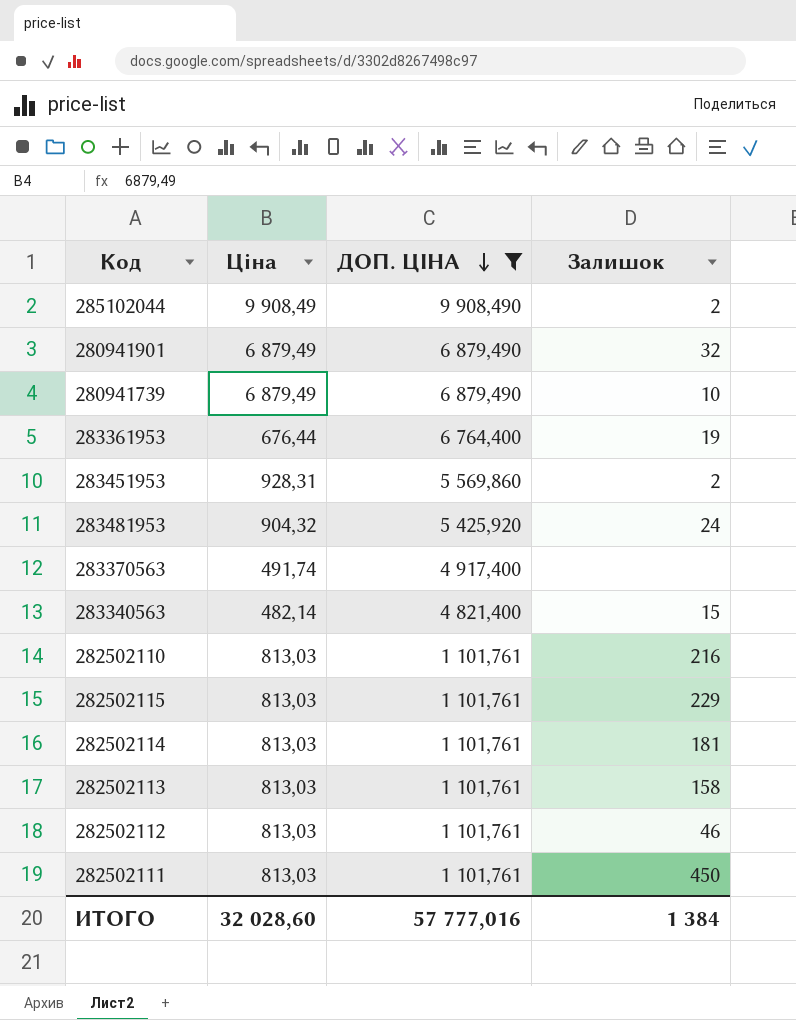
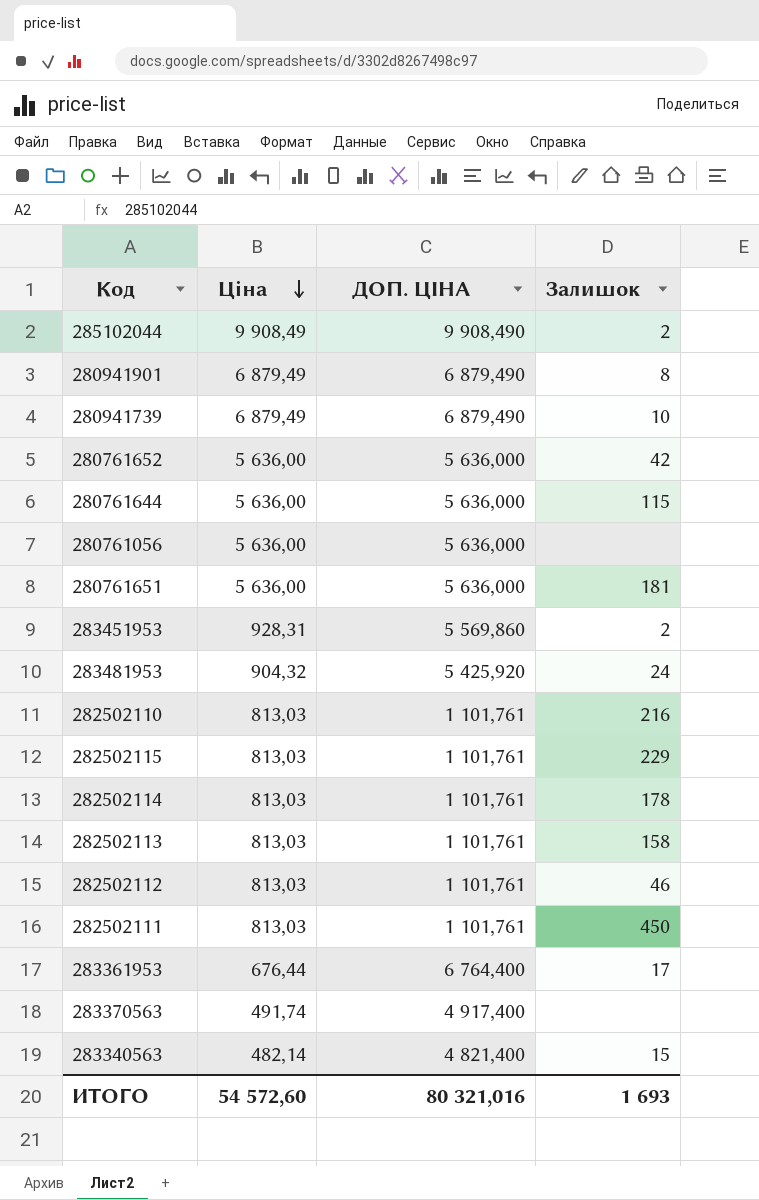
filter: ДОП. ЦІНА != 5 636,000 -> none
row order: ДОП. ЦІНА descending -> Ціна descending
280941901 | Залишок: 32 -> 8
282502114 | Залишок: 181 -> 178
283361953 | Залишок: 19 -> 17
ИТОГО | Ціна: 32 028,60 -> 54 572,60
ИТОГО | ДОП. ЦІНА: 57 777,016 -> 80 321,016
ИТОГО | Залишок: 1 384 -> 1 693

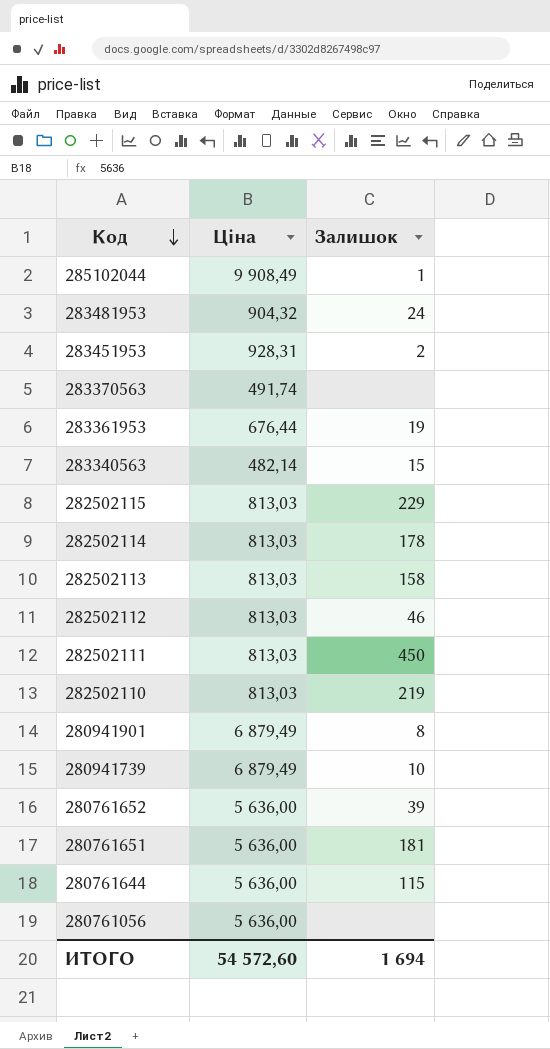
row order: Ціна descending -> Код descending
column ДОП. ЦІНА | position: 3 -> none
285102044 | Залишок: 2 -> 1
283361953 | Залишок: 17 -> 19
282502110 | Залишок: 216 -> 219
280761652 | Залишок: 42 -> 39
ИТОГО | Залишок: 1 693 -> 1 694

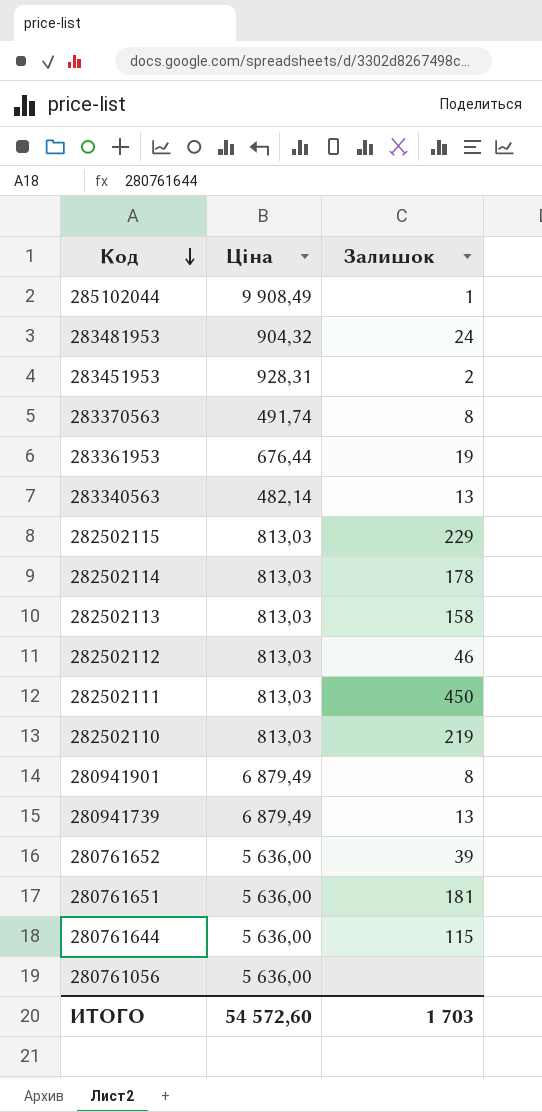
283370563 | Залишок: none -> 8
283340563 | Залишок: 15 -> 13
280941739 | Залишок: 10 -> 13
ИТОГО | Залишок: 1 694 -> 1 703

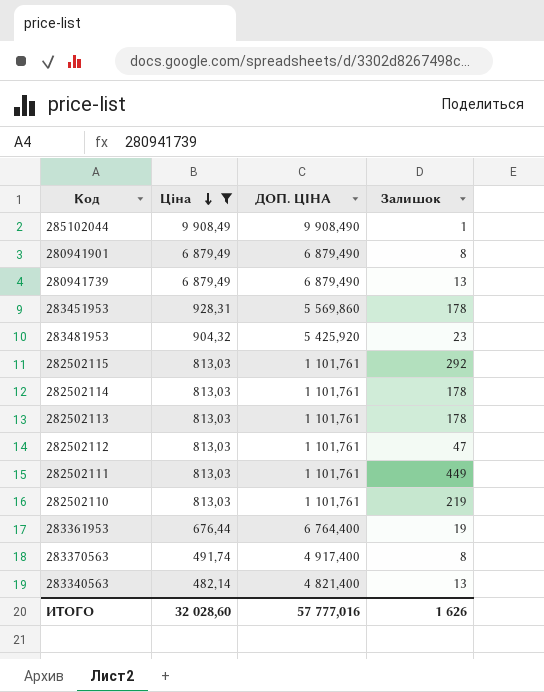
filter: none -> Ціна != 5 636,00
row order: Код descending -> Ціна descending
column ДОП. ЦІНА | position: none -> 3
283451953 | Залишок: 2 -> 178
283481953 | Залишок: 24 -> 23
282502115 | Залишок: 229 -> 292
282502113 | Залишок: 158 -> 178
282502112 | Залишок: 46 -> 47
282502111 | Залишок: 450 -> 449
ИТОГО | Ціна: 54 572,60 -> 32 028,60
ИТОГО | Залишок: 1 703 -> 1 626

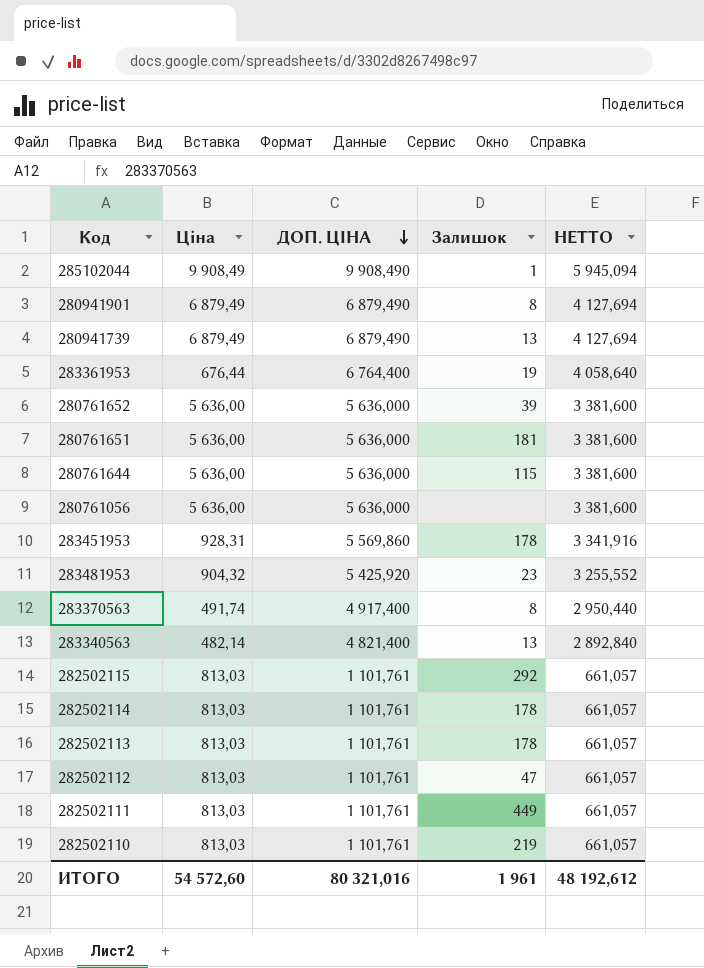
filter: Ціна != 5 636,00 -> none
row order: Ціна descending -> ДОП. ЦІНА descending
column НЕТТО | formula: none -> [ДОП. ЦІНА] * 0,6
ИТОГО | Ціна: 32 028,60 -> 54 572,60
ИТОГО | ДОП. ЦІНА: 57 777,016 -> 80 321,016
ИТОГО | Залишок: 1 626 -> 1 961

